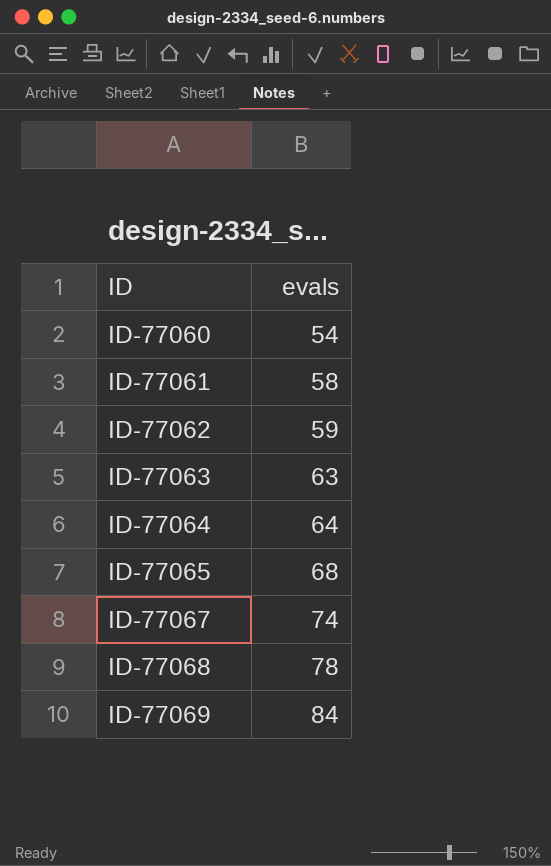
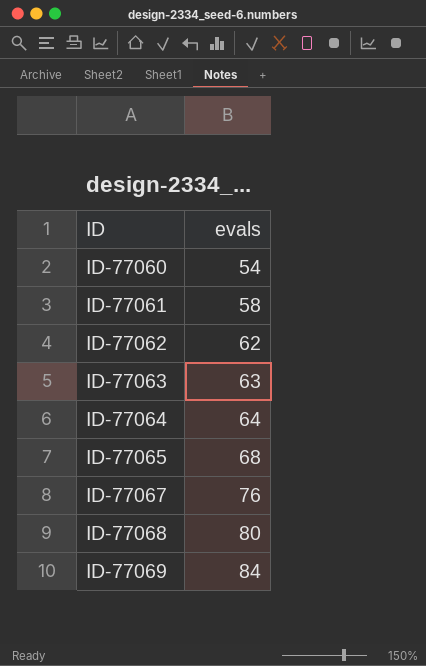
ID-77062 | evals: 59 -> 62
ID-77067 | evals: 74 -> 76
ID-77068 | evals: 78 -> 80

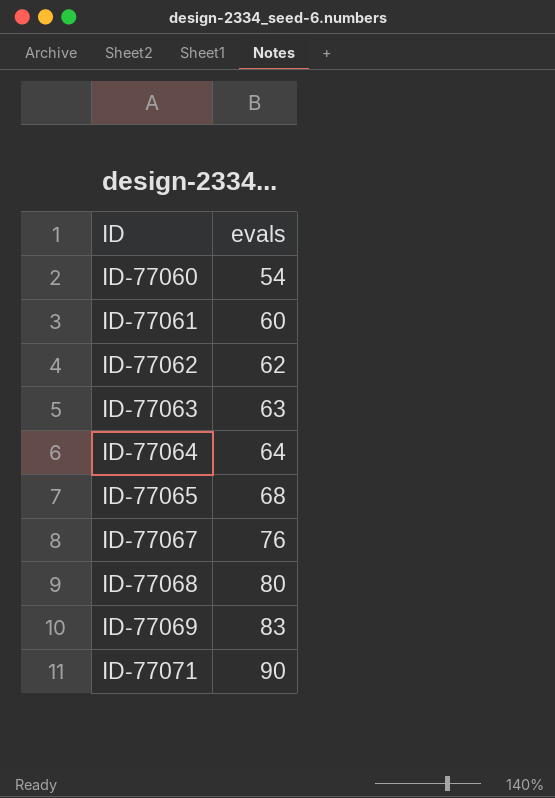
ID-77061 | evals: 58 -> 60
ID-77069 | evals: 84 -> 83
row ID-77071: none -> 90

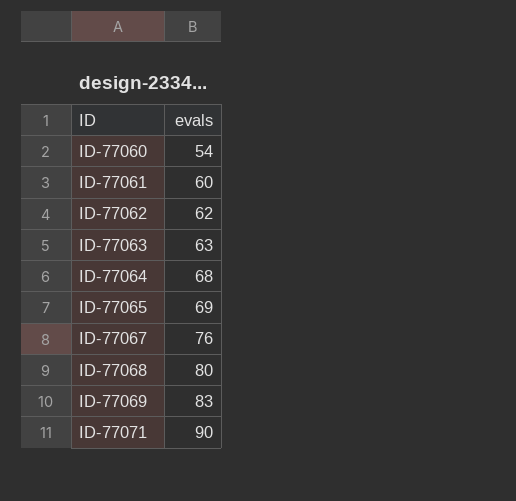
ID-77064 | evals: 64 -> 68
ID-77065 | evals: 68 -> 69

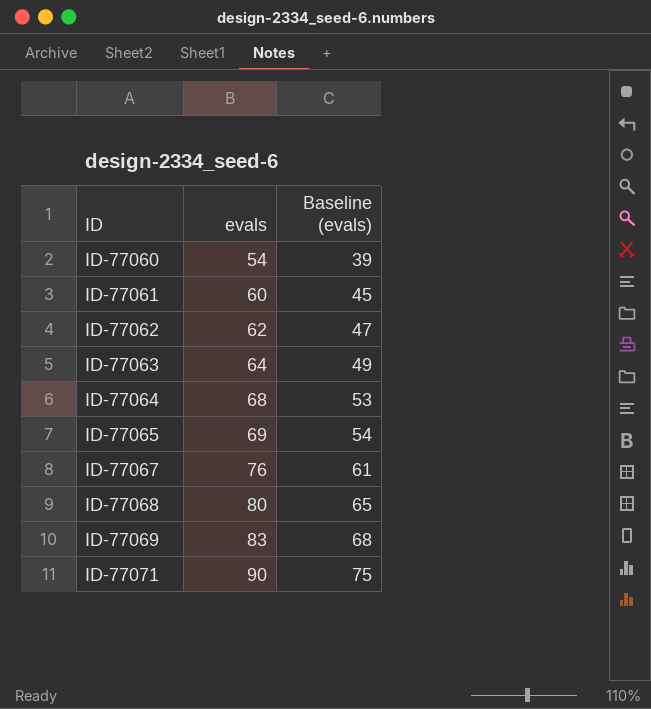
column Baseline (evals) | formula: none -> [evals] - 15
ID-77063 | evals: 63 -> 64

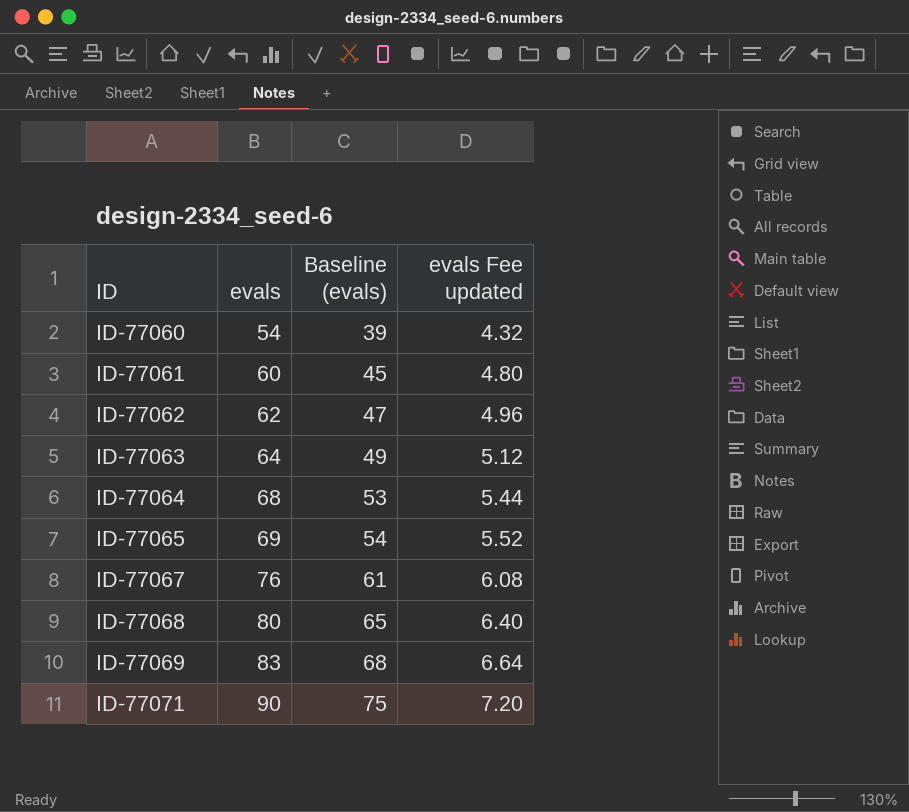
column evals Fee updated | formula: none -> [evals] * 0.08

